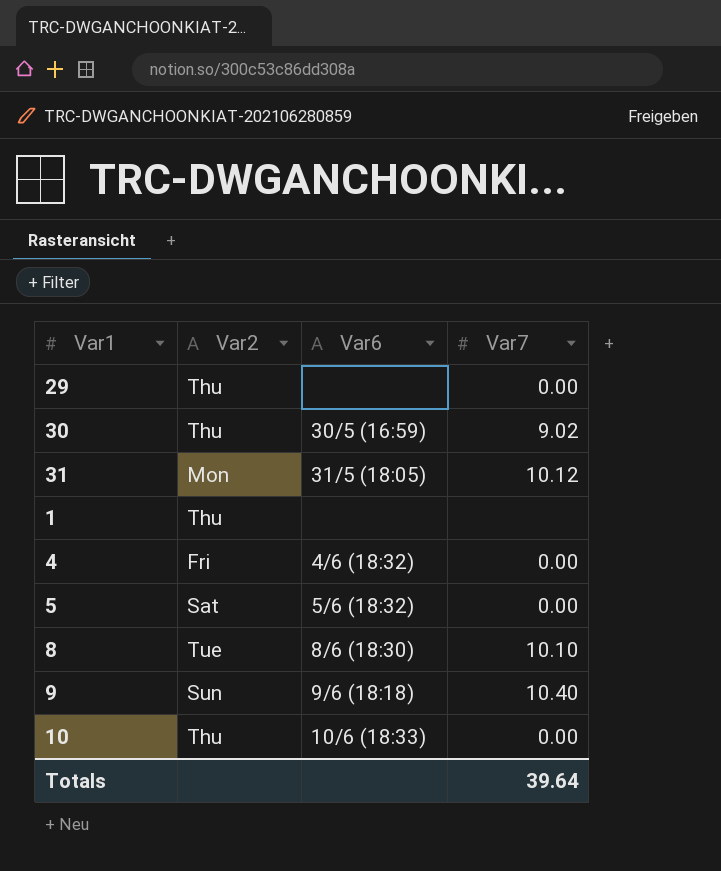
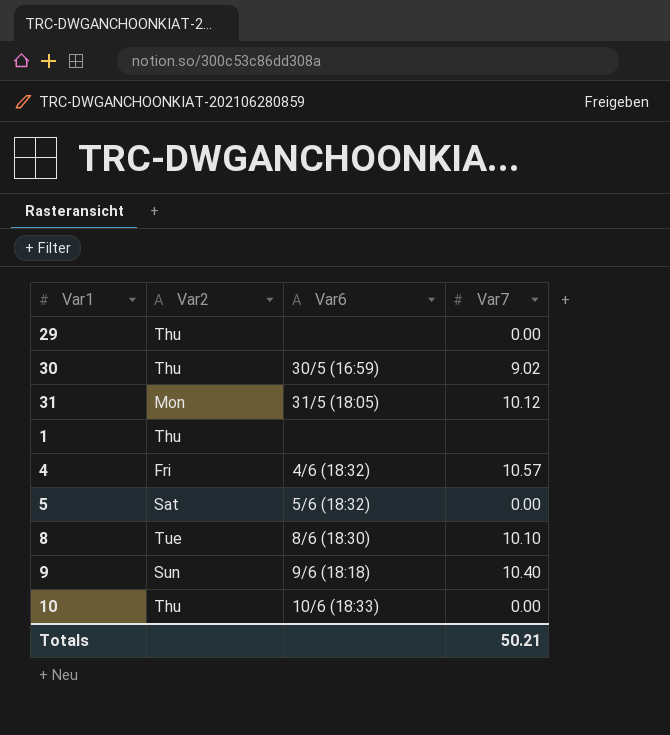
4 | Var7: 0.00 -> 10.57
Totals | Var7: 39.64 -> 50.21

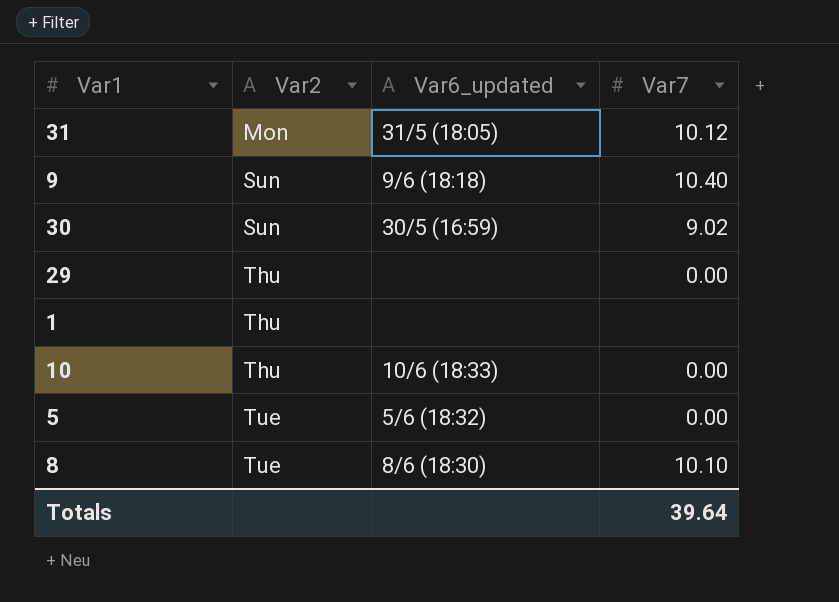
row order: none -> Var2 ascending
column name: Var6 -> Var6_updated
row 4: Fri | 4/6 (18:32) | 10.57 -> none
30 | Var2: Thu -> Sun
5 | Var2: Sat -> Tue
Totals | Var7: 50.21 -> 39.64

